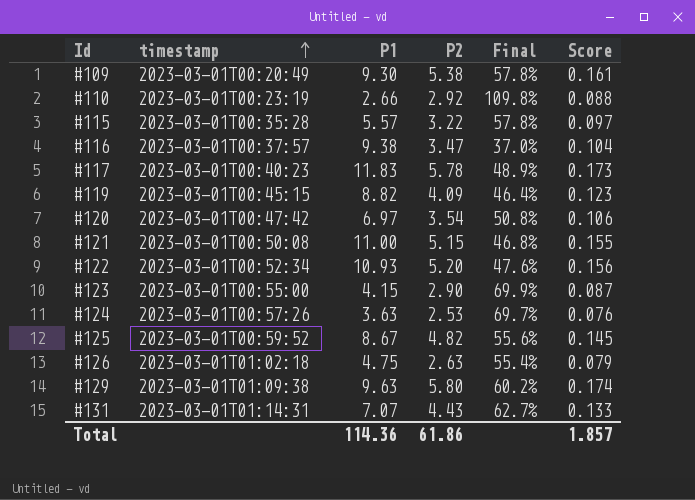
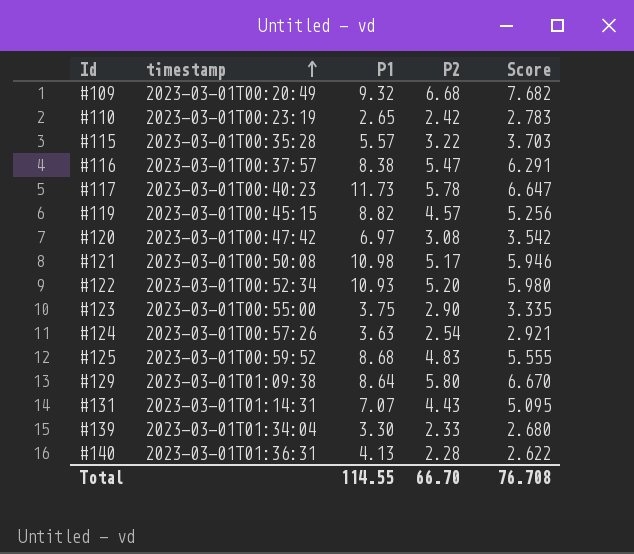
column Final | formula: [P2] / [P1] -> none
column Score | formula: [P2] * 0.03 -> [P2] * 1.15
row #126: 2023-03-01T01:02:18 | 4.75 | 2.63 | 55.4% | 0.079 -> none
#109 | P1: 9.30 -> 9.32
#109 | P2: 5.38 -> 6.68
#110 | P1: 2.66 -> 2.65
#110 | P2: 2.92 -> 2.42
#116 | P1: 9.38 -> 8.38
#116 | P2: 3.47 -> 5.47
#117 | P1: 11.83 -> 11.73
#119 | P2: 4.09 -> 4.57
#120 | P2: 3.54 -> 3.08
#121 | P1: 11.00 -> 10.98
#121 | P2: 5.15 -> 5.17
#123 | P1: 4.15 -> 3.75
#124 | P2: 2.53 -> 2.54
#125 | P1: 8.67 -> 8.68
#125 | P2: 4.82 -> 4.83
#129 | P1: 9.63 -> 8.64
row #139: none -> 2023-03-01T01:34:04 | 3.30 | 2.33 | 2.680
row #140: none -> 2023-03-01T01:36:31 | 4.13 | 2.28 | 2.622
Total | P1: 114.36 -> 114.55
Total | P2: 61.86 -> 66.70
Total | Score: 1.857 -> 76.708

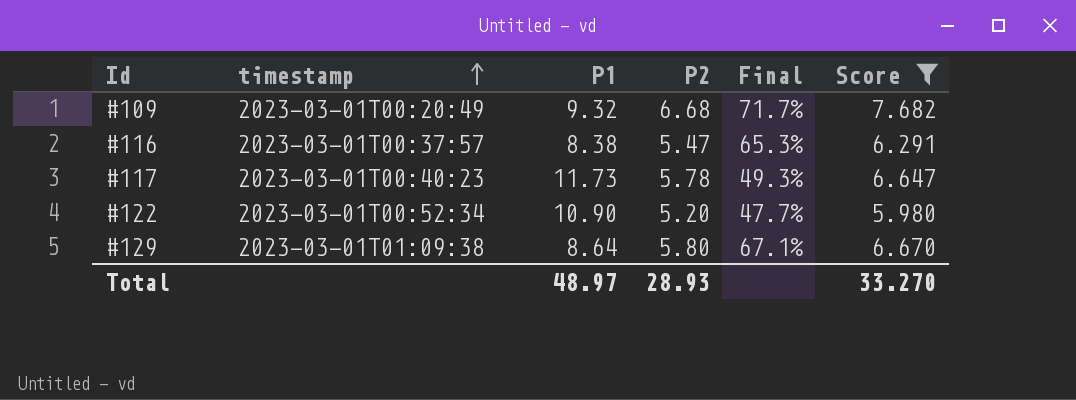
filter: none -> Score >= 5.980
column Final | formula: none -> [P2] / [P1]
#122 | P1: 10.93 -> 10.90
Total | P1: 114.55 -> 48.97
Total | P2: 66.70 -> 28.93
Total | Score: 76.708 -> 33.270

